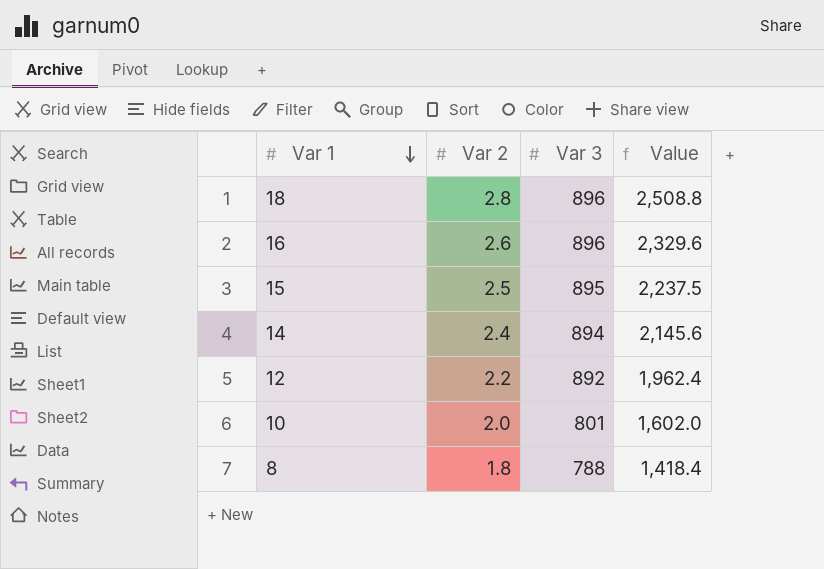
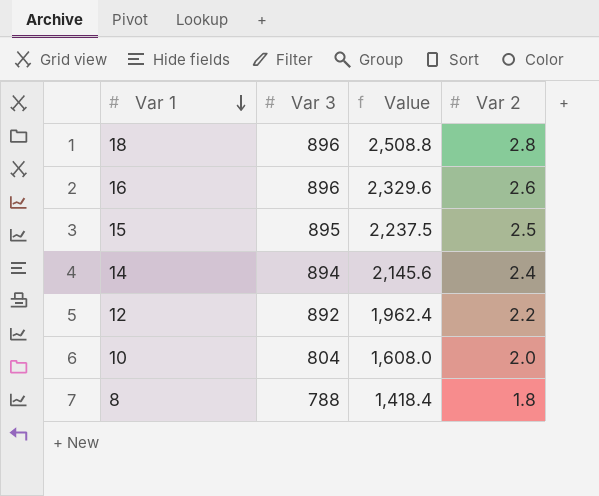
column Var 2 | position: 2 -> 4
10 | Var 3: 801 -> 804
10 | Value: 1,602.0 -> 1,608.0

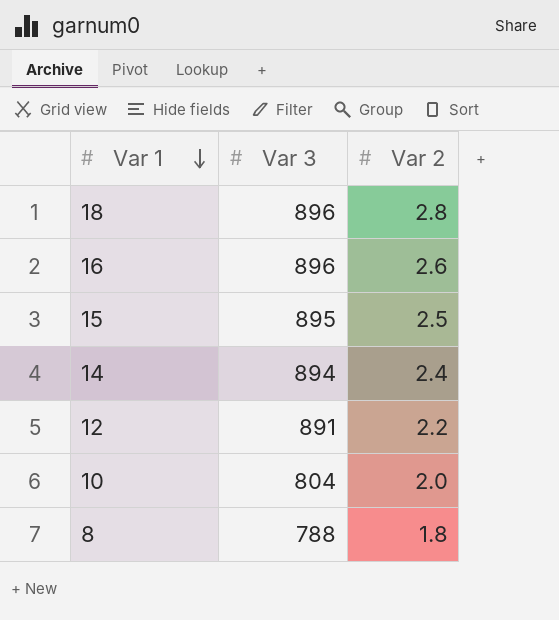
column Value | formula: [Var 3] * [Var 2] -> none
12 | Var 3: 892 -> 891

